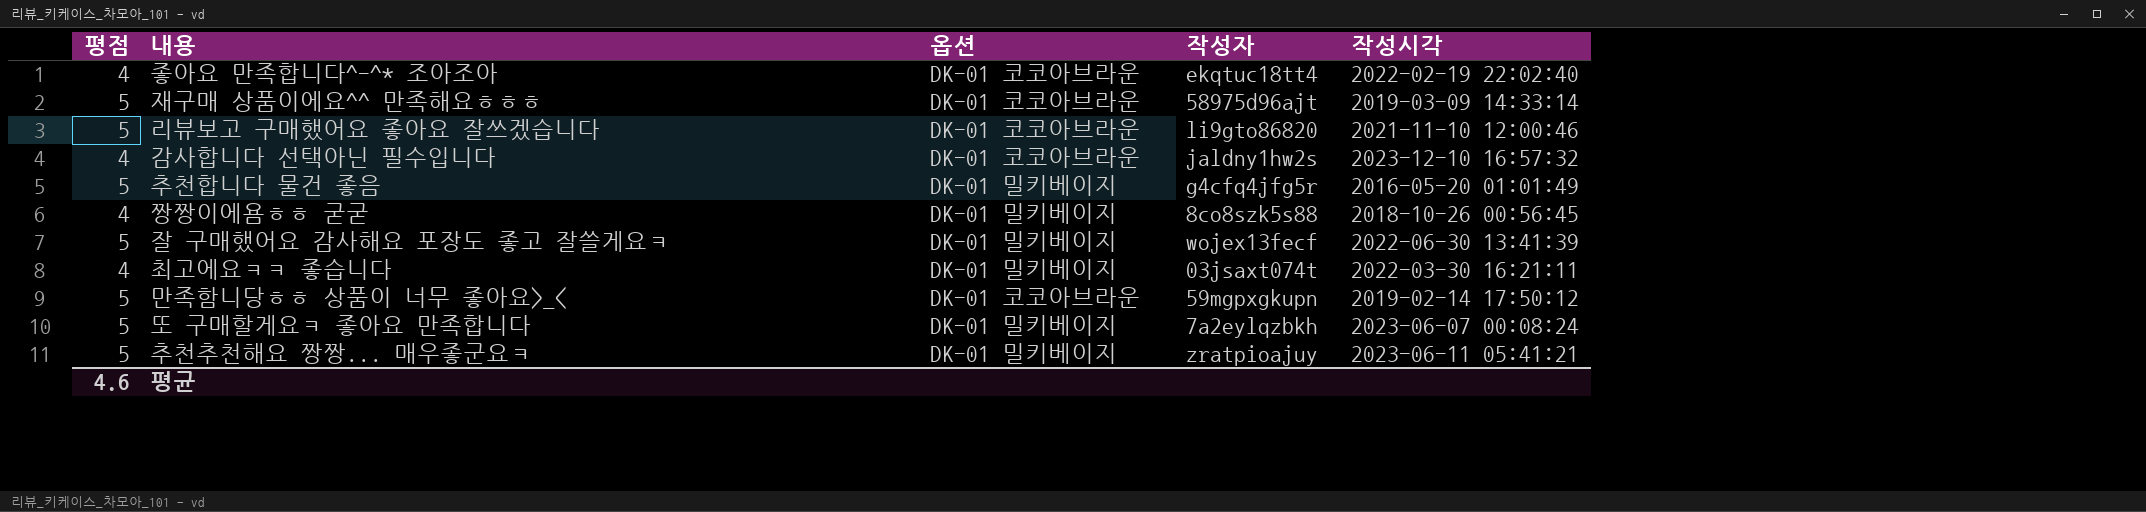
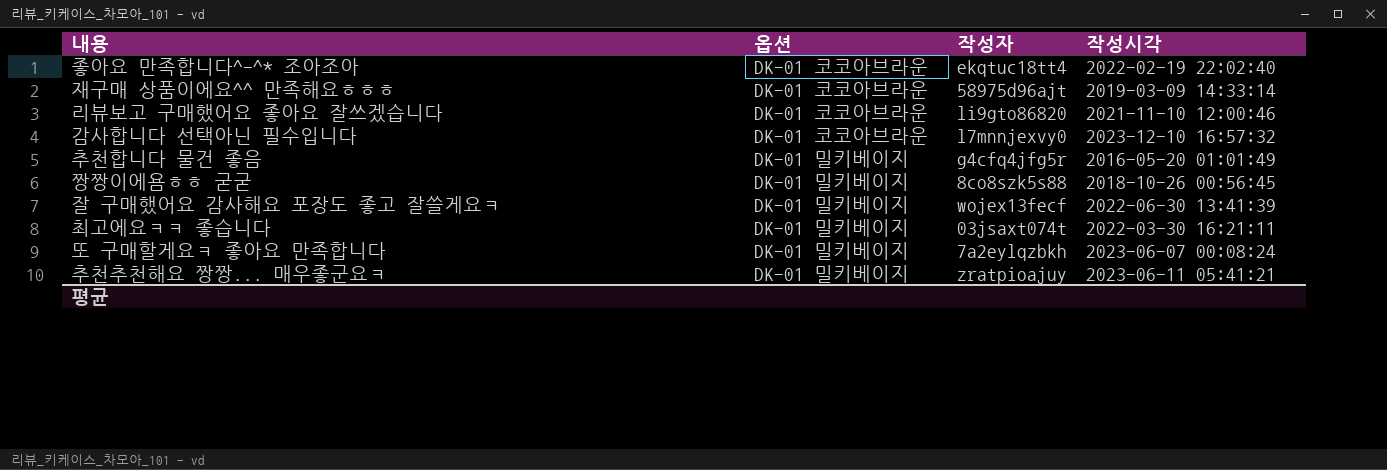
column 평점 | position: 1 -> none
row 만족함니당ㅎㅎ 상품이 너무 좋아요>_<: 5 | DK-01 코코아브라운 | 59mgpxgkupn | 2019-02-14 17:50:12 -> none
감사합니다 선택아닌 필수입니다 | 작성자: jaldny1hw2s -> l7mnnjexvy0

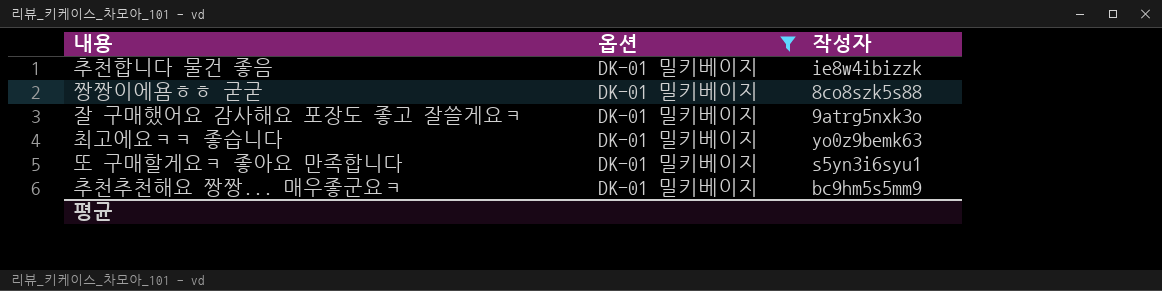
filter: none -> 옵션 = DK-01 밀키베이지
column 작성시각 | position: 4 -> none
추천합니다 물건 좋음 | 작성자: g4cfq4jfg5r -> ie8w4ibizzk
잘 구매했어요 감사해요 포장도 좋고 잘쓸게요ㅋ | 작성자: wojex13fecf -> 9atrg5nxk3o
최고에요ㅋㅋ 좋습니다 | 작성자: 03jsaxt074t -> yo0z9bemk63
또 구매할게요ㅋ 좋아요 만족합니다 | 작성자: 7a2eylqzbkh -> s5yn3i6syu1
추천추천해요 짱짱... 매우좋군요ㅋ | 작성자: zratpioajuy -> bc9hm5s5mm9

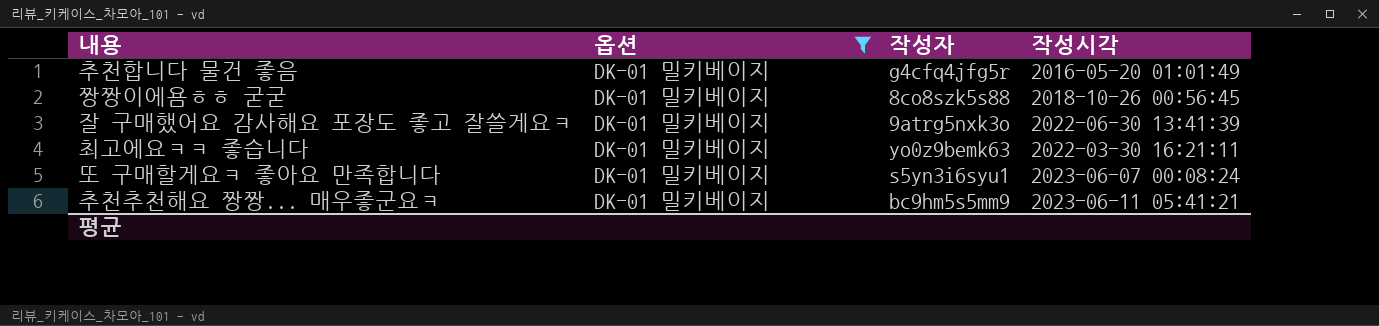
column 작성시각 | position: none -> 4
추천합니다 물건 좋음 | 작성자: ie8w4ibizzk -> g4cfq4jfg5r

